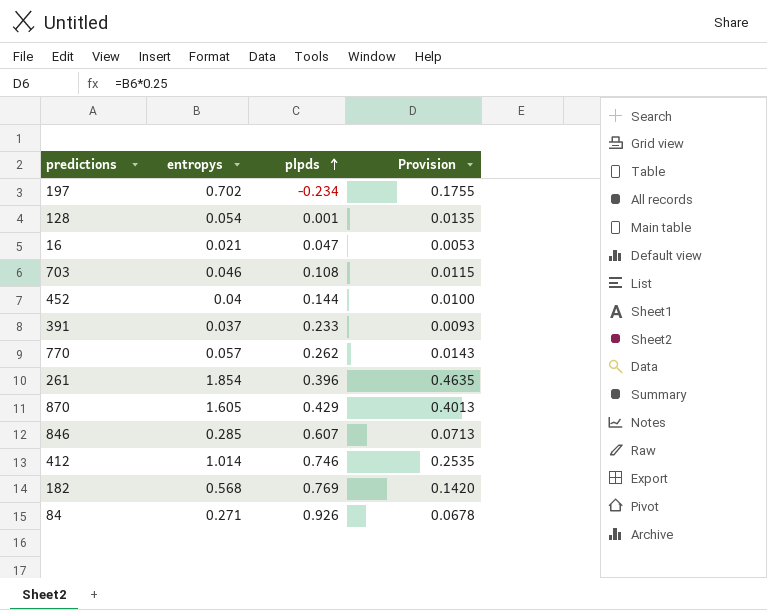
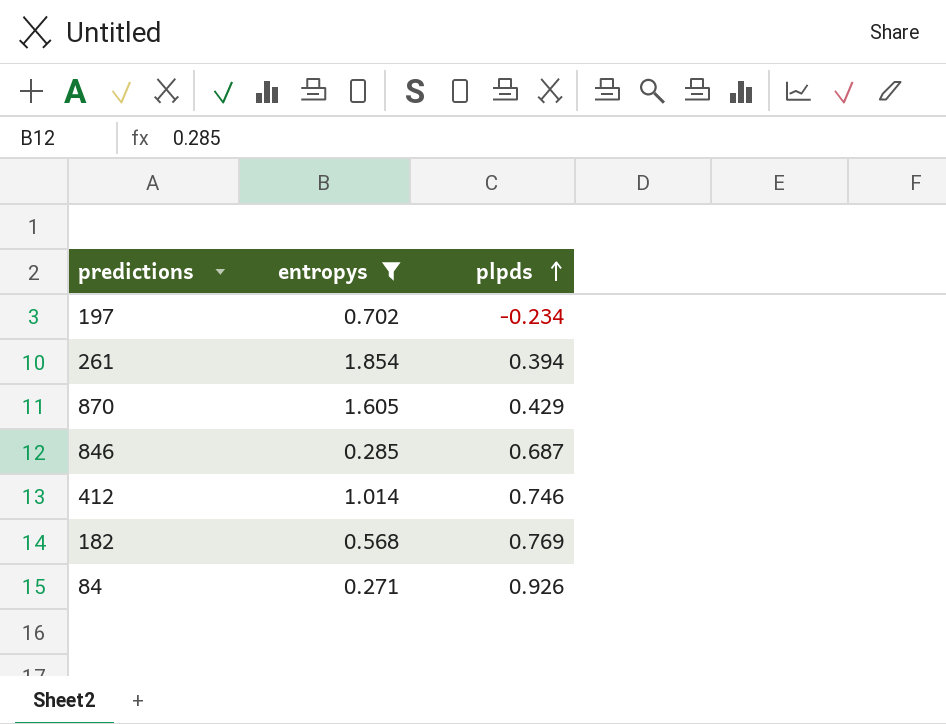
filter: none -> entropys >= 0.271
column Provision | formula: [entropys] * 0.25 -> none
261 | plpds: 0.396 -> 0.394
846 | plpds: 0.607 -> 0.687

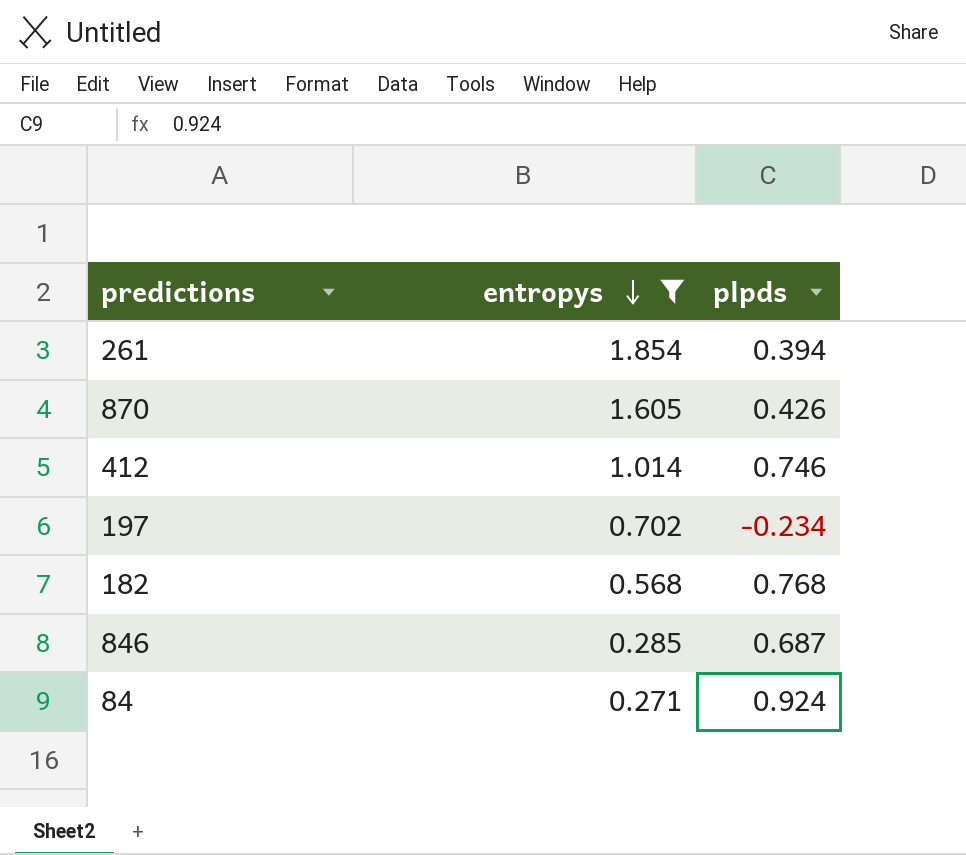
row order: plpds ascending -> entropys descending
870 | plpds: 0.429 -> 0.426
182 | plpds: 0.769 -> 0.768
84 | plpds: 0.926 -> 0.924

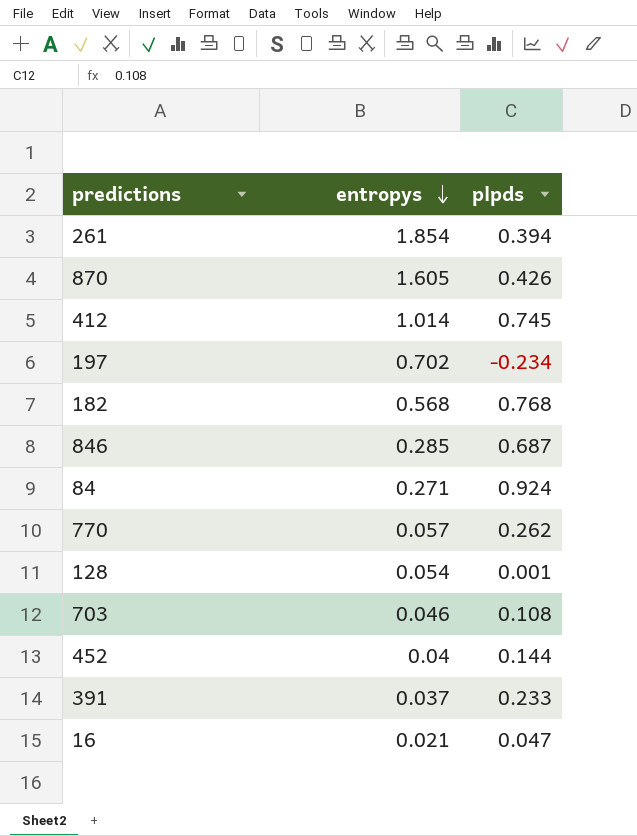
filter: entropys >= 0.271 -> none
412 | plpds: 0.746 -> 0.745

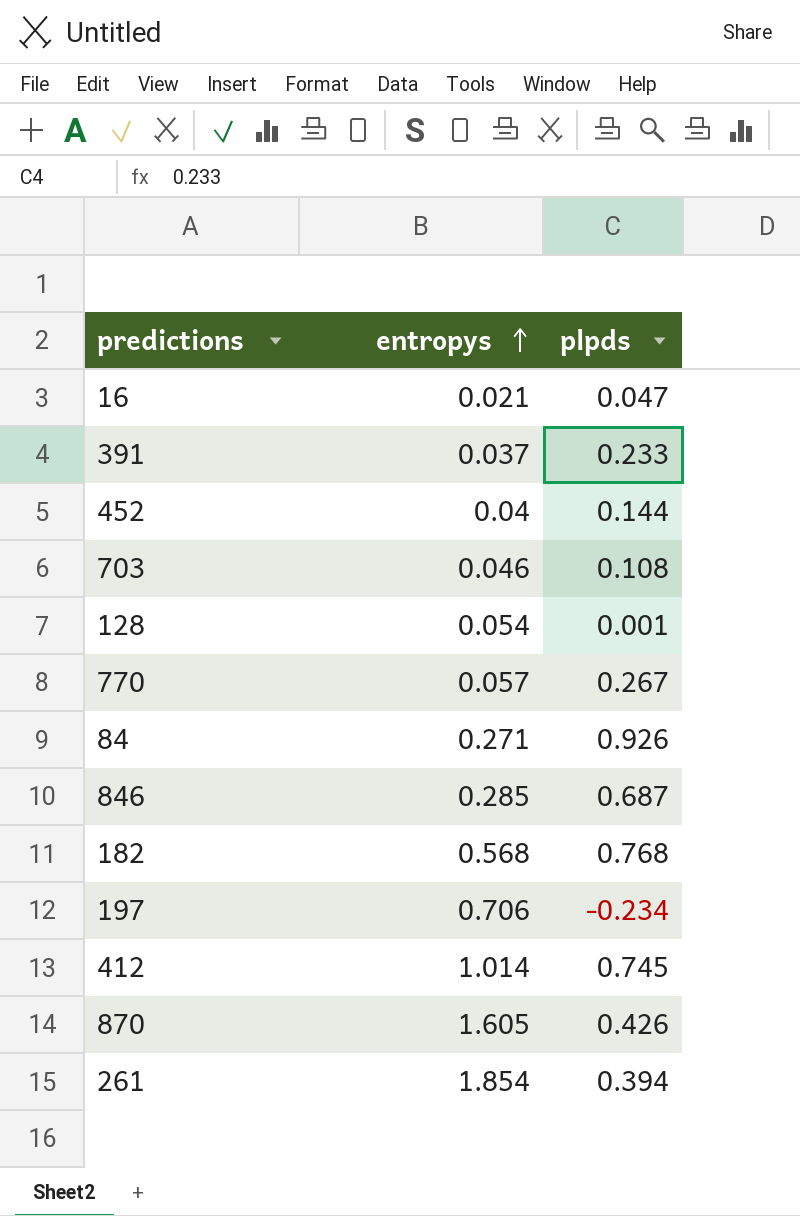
row order: entropys descending -> entropys ascending
770 | plpds: 0.262 -> 0.267
84 | plpds: 0.924 -> 0.926
197 | entropys: 0.702 -> 0.706

